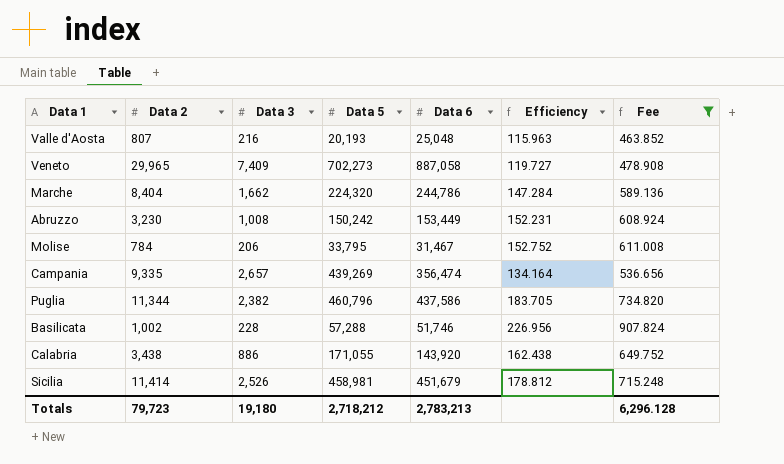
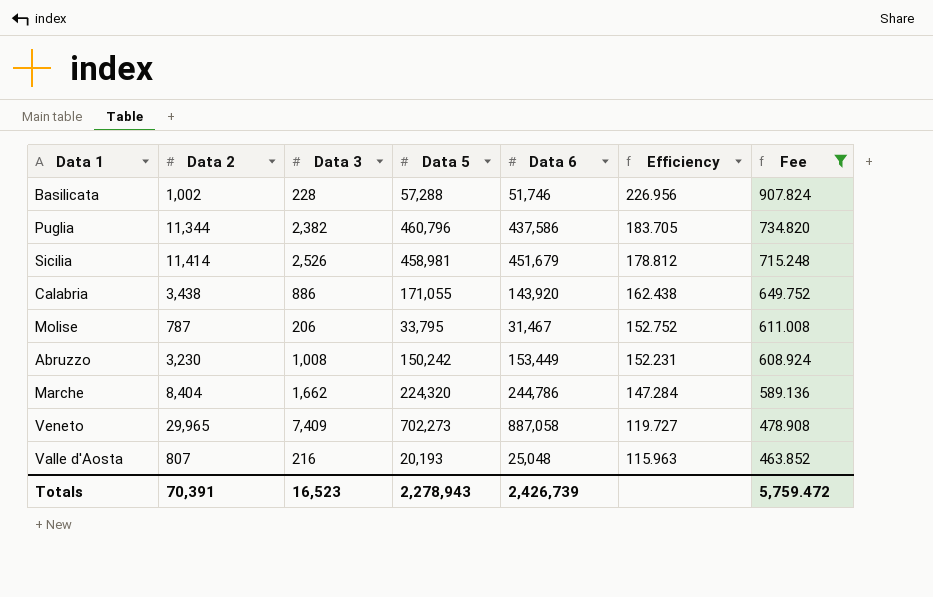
row order: none -> Efficiency descending
row Campania: 9,335 | 2,657 | 439,269 | 356,474 | 134.164 | 536.656 -> none
Molise | Data 2: 784 -> 787
Totals | Data 2: 79,723 -> 70,391
Totals | Data 3: 19,180 -> 16,523
Totals | Data 5: 2,718,212 -> 2,278,943
Totals | Data 6: 2,783,213 -> 2,426,739
Totals | Fee: 6,296.128 -> 5,759.472

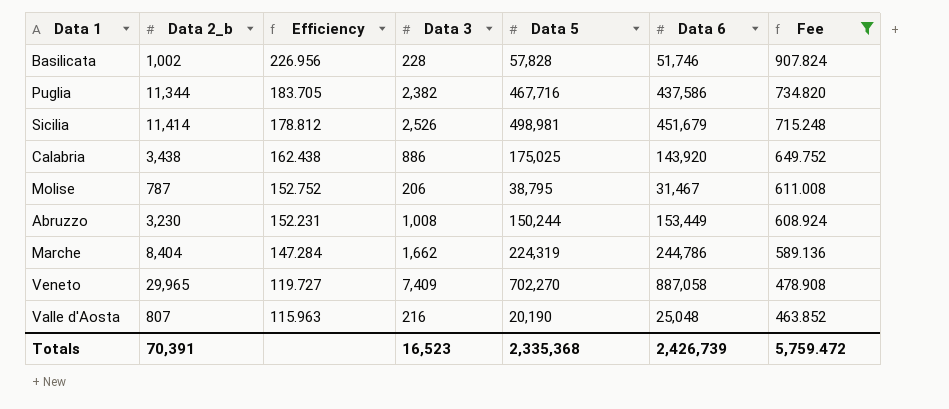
column name: Data 2 -> Data 2_b
column Efficiency | position: 6 -> 3
Basilicata | Data 5: 57,288 -> 57,828
Puglia | Data 5: 460,796 -> 467,716
Sicilia | Data 5: 458,981 -> 498,981
Calabria | Data 5: 171,055 -> 175,025
Molise | Data 5: 33,795 -> 38,795
Abruzzo | Data 5: 150,242 -> 150,244
Marche | Data 5: 224,320 -> 224,319
Veneto | Data 5: 702,273 -> 702,270
Valle d'Aosta | Data 5: 20,193 -> 20,190
Totals | Data 5: 2,278,943 -> 2,335,368

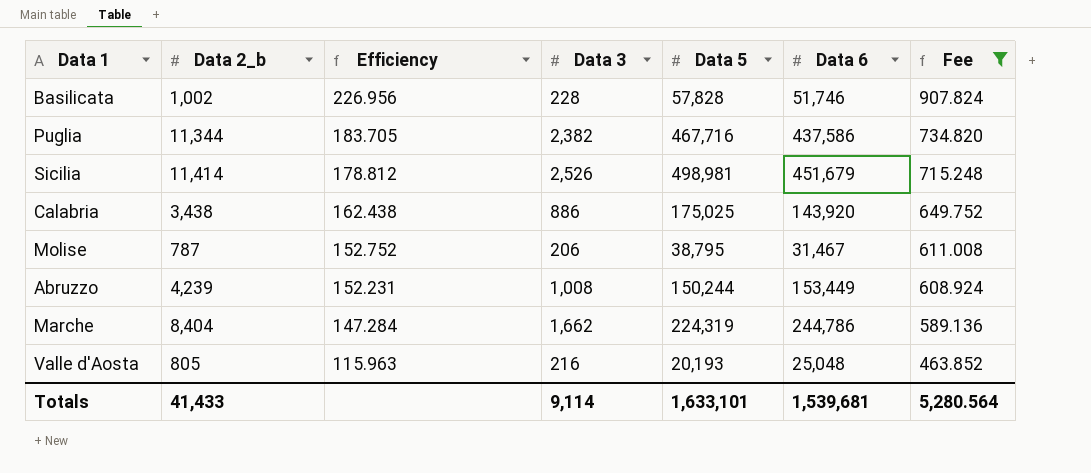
row Veneto: 29,965 | 119.727 | 7,409 | 702,270 | 887,058 | 478.908 -> none
Abruzzo | Data 2_b: 3,230 -> 4,239
Valle d'Aosta | Data 2_b: 807 -> 805
Valle d'Aosta | Data 5: 20,190 -> 20,193
Totals | Data 2_b: 70,391 -> 41,433
Totals | Data 3: 16,523 -> 9,114
Totals | Data 5: 2,335,368 -> 1,633,101
Totals | Data 6: 2,426,739 -> 1,539,681
Totals | Fee: 5,759.472 -> 5,280.564

